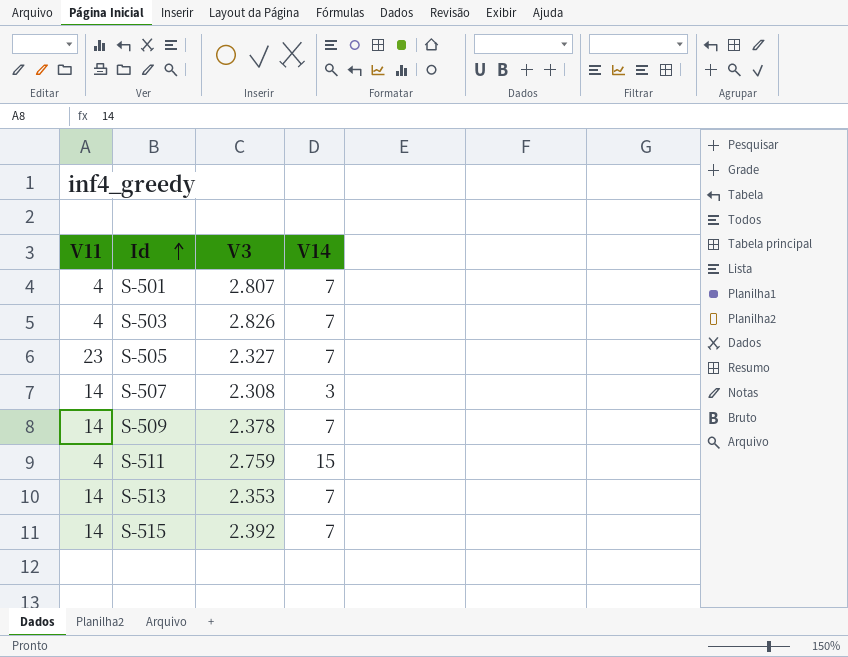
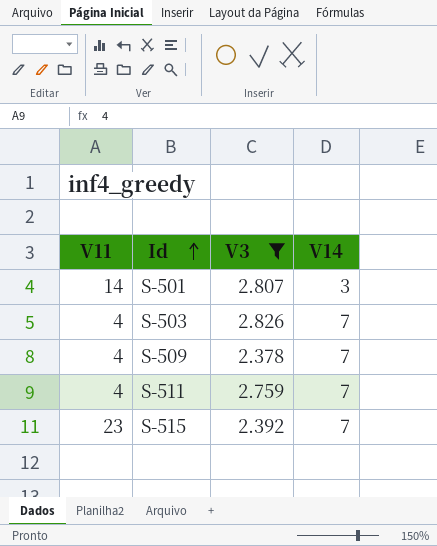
filter: none -> V3 >= 2.378
S-501 | V11: 4 -> 14
S-501 | V14: 7 -> 3
S-509 | V11: 14 -> 4
S-511 | V14: 15 -> 7
S-515 | V11: 14 -> 23

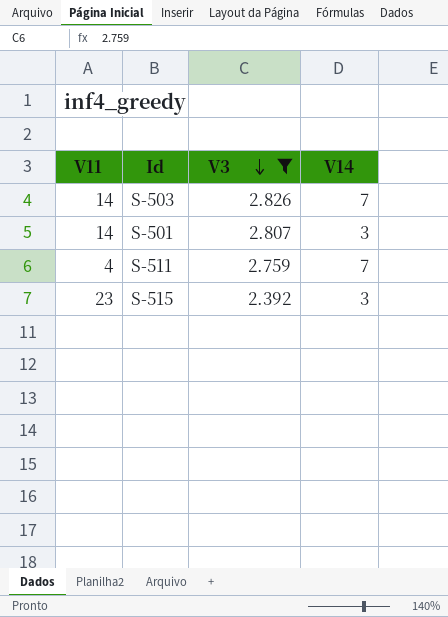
row order: Id ascending -> V3 descending
row S-509: 4 | 2.378 | 7 -> none
S-503 | V11: 4 -> 14
S-515 | V14: 7 -> 3

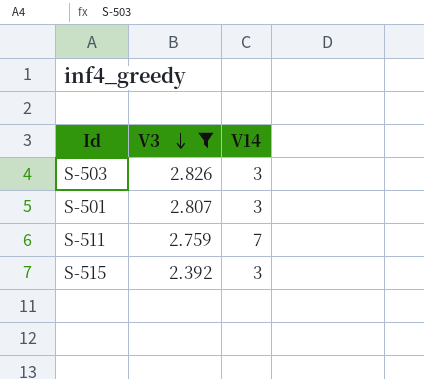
column V11 | position: 1 -> none
S-503 | V14: 7 -> 3

